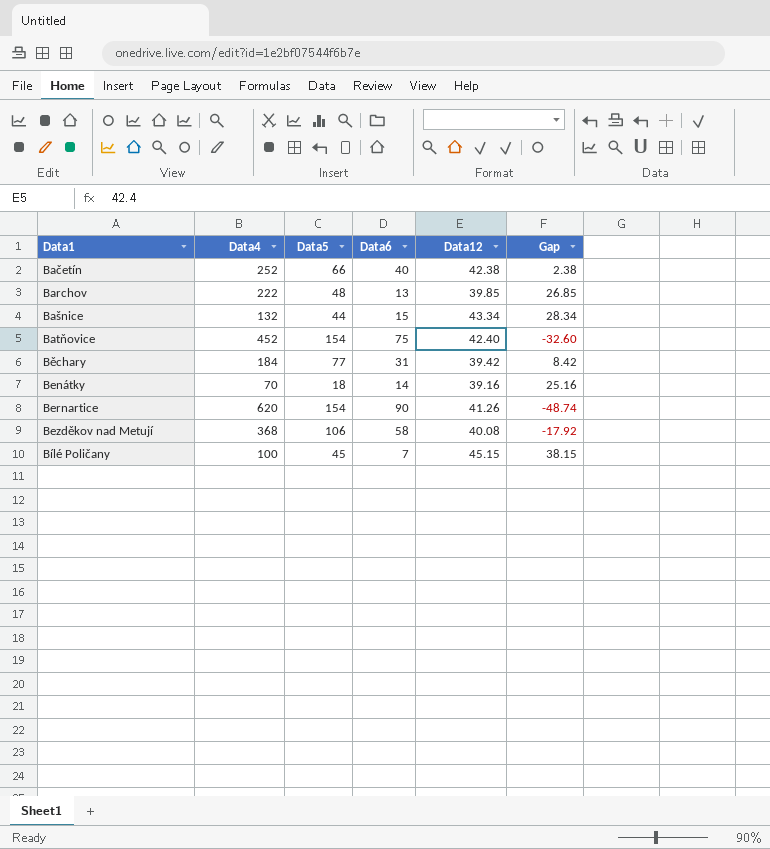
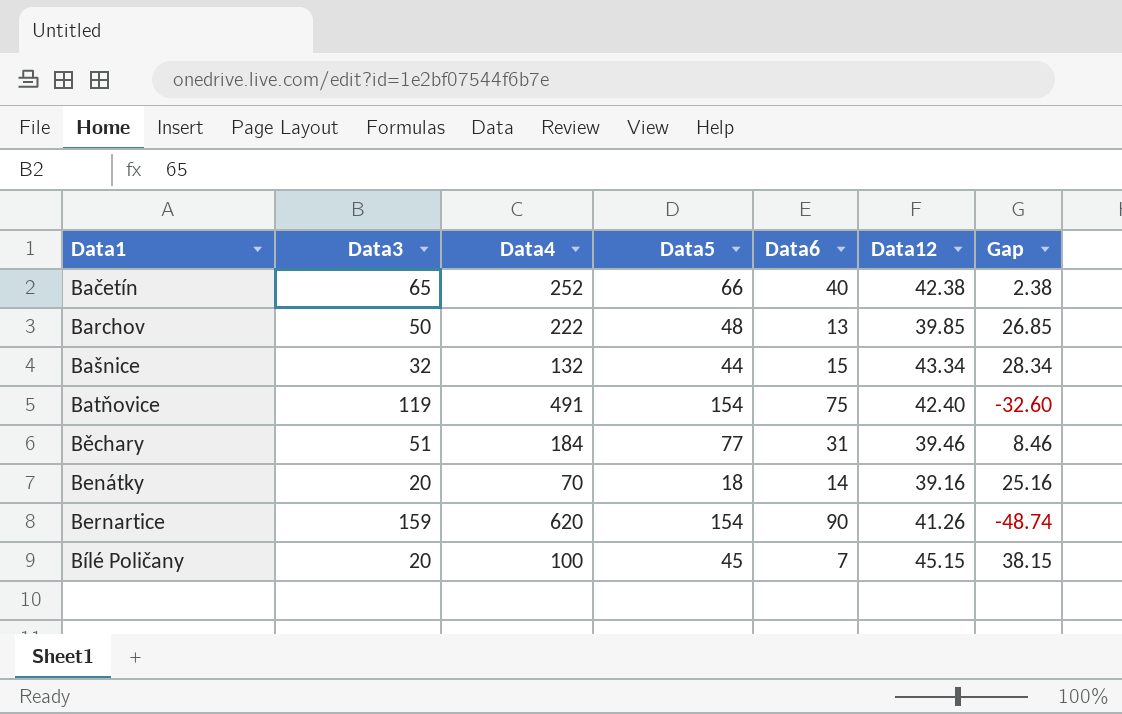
column Data3 | position: none -> 2
row Bezděkov nad Metují: 368 | 106 | 58 | 40.08 | -17.92 -> none
Batňovice | Data4: 452 -> 491
Běchary | Data12: 39.42 -> 39.46
Běchary | Gap: 8.42 -> 8.46

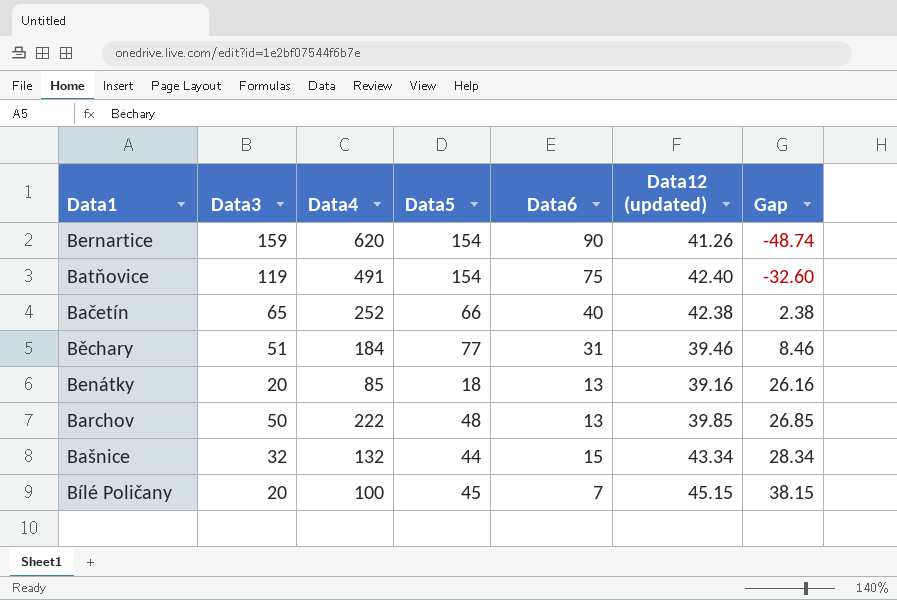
row order: Data1 ascending -> Gap ascending
column name: Data12 -> Data12 (updated)
Benátky | Data4: 70 -> 85
Benátky | Data6: 14 -> 13
Benátky | Gap: 25.16 -> 26.16

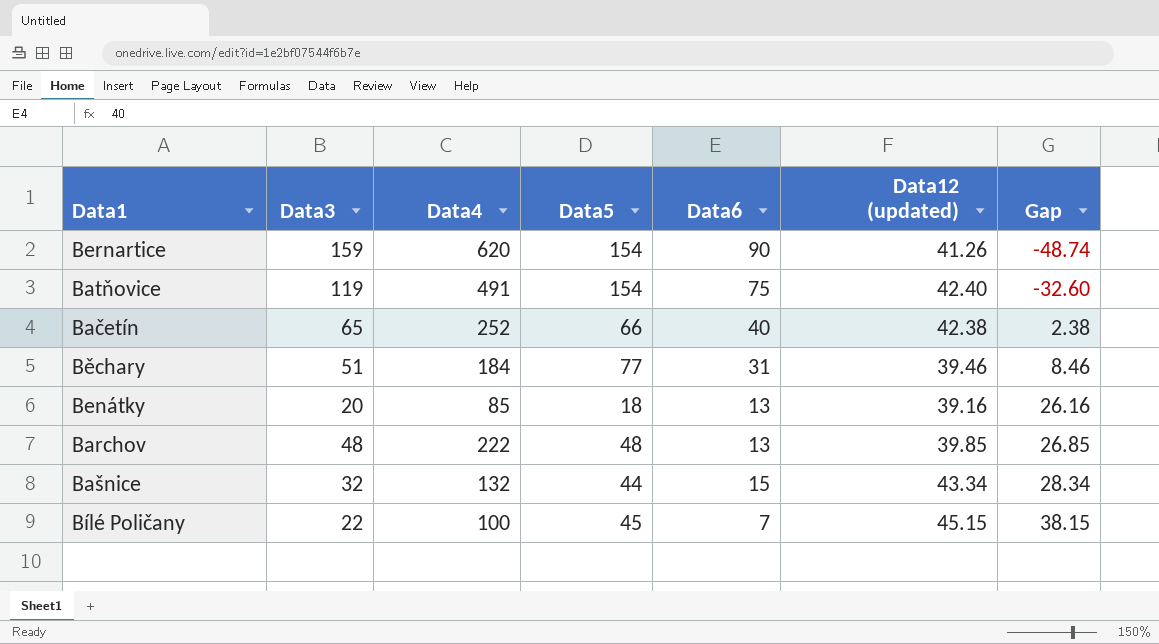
Barchov | Data3: 50 -> 48
Bílé Poličany | Data3: 20 -> 22

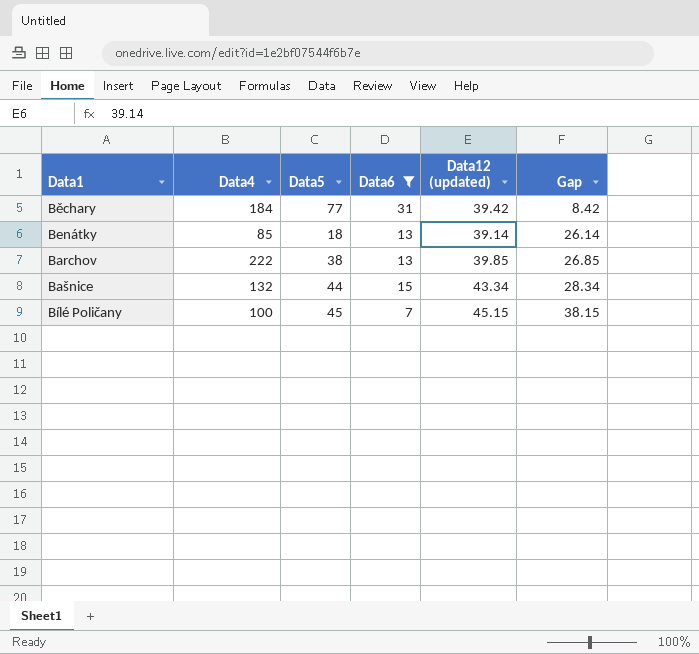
filter: none -> Data6 <= 31
column Data3 | position: 2 -> none
Běchary | Data12 (updated): 39.46 -> 39.42
Běchary | Gap: 8.46 -> 8.42
Benátky | Data12 (updated): 39.16 -> 39.14
Benátky | Gap: 26.16 -> 26.14
Barchov | Data5: 48 -> 38

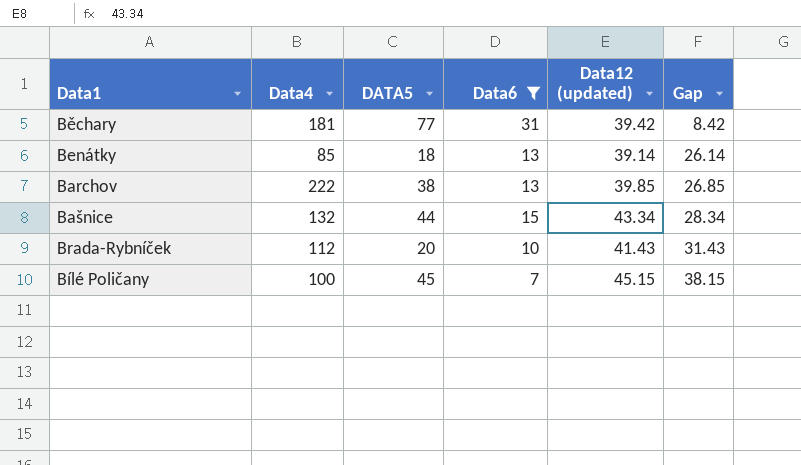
column name: Data5 -> DATA5
Běchary | Data4: 184 -> 181
row Brada-Rybníček: none -> 112 | 20 | 10 | 41.43 | 31.43

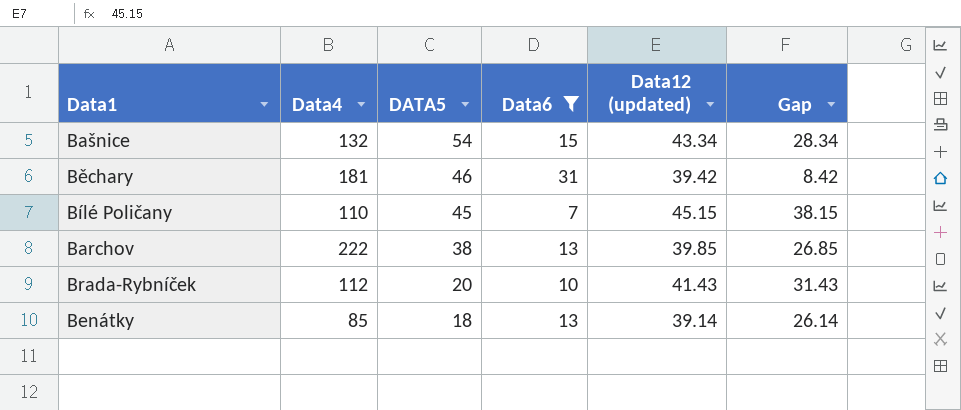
row order: Gap ascending -> DATA5 descending
Bašnice | DATA5: 44 -> 54
Běchary | DATA5: 77 -> 46
Bílé Poličany | Data4: 100 -> 110

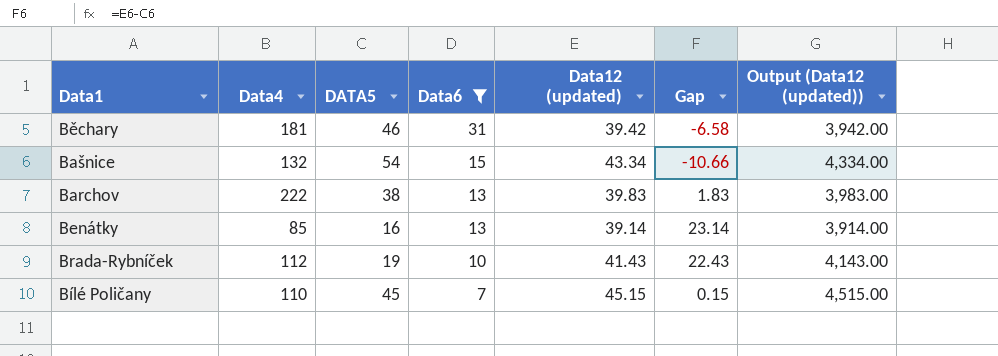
row order: DATA5 descending -> Data6 descending
column Gap | formula: [Data12 (updated)] - [Data6] -> [Data12 (updated)] - [DATA5]
column Output (Data12 (updated)) | formula: none -> [Data12 (updated)] * 100
Barchov | Data12 (updated): 39.85 -> 39.83
Benátky | DATA5: 18 -> 16
Brada-Rybníček | DATA5: 20 -> 19

